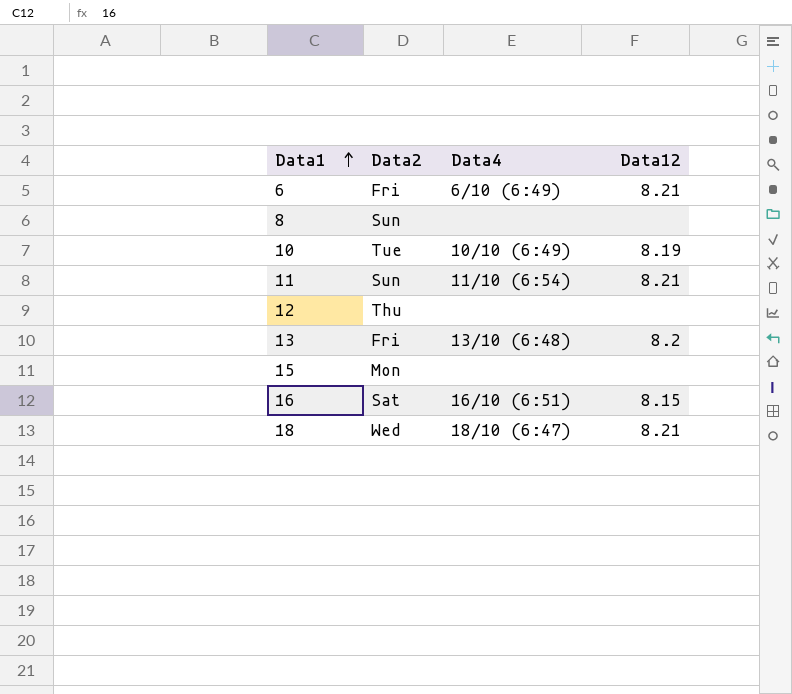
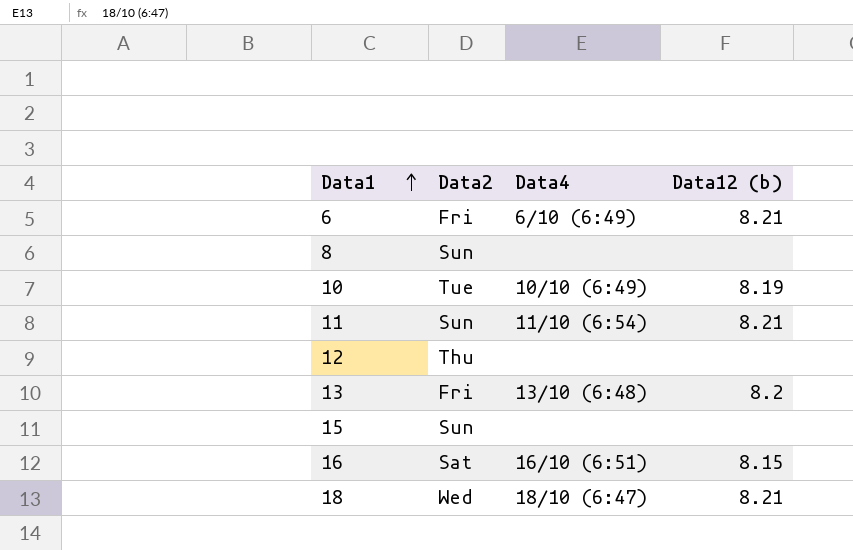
column name: Data12 -> Data12 (b)
15 | Data2: Mon -> Sun

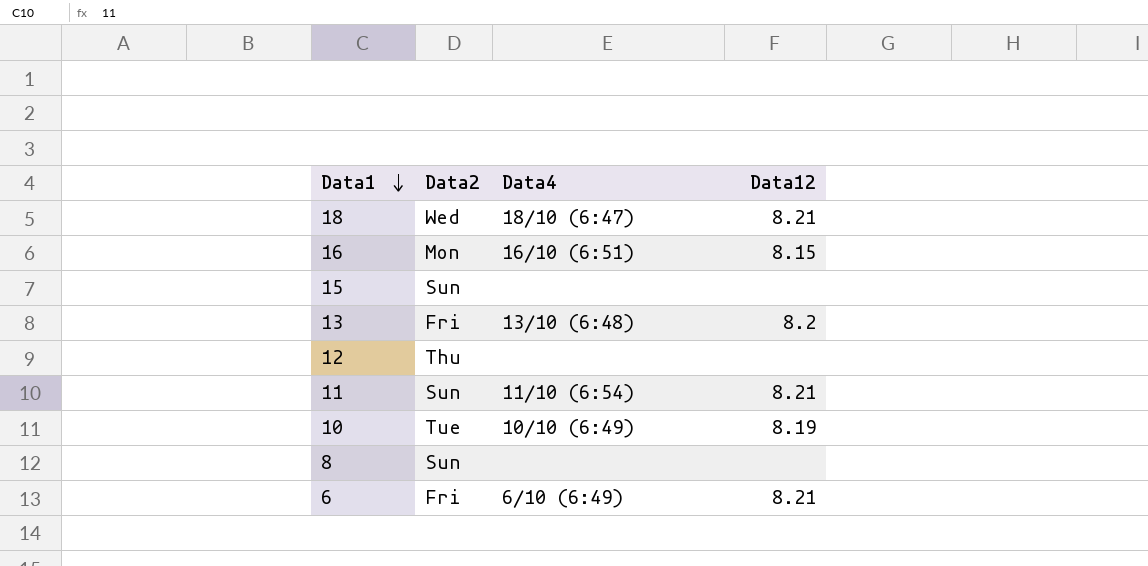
row order: Data1 ascending -> Data1 descending
column name: Data12 (b) -> Data12
16 | Data2: Sat -> Mon

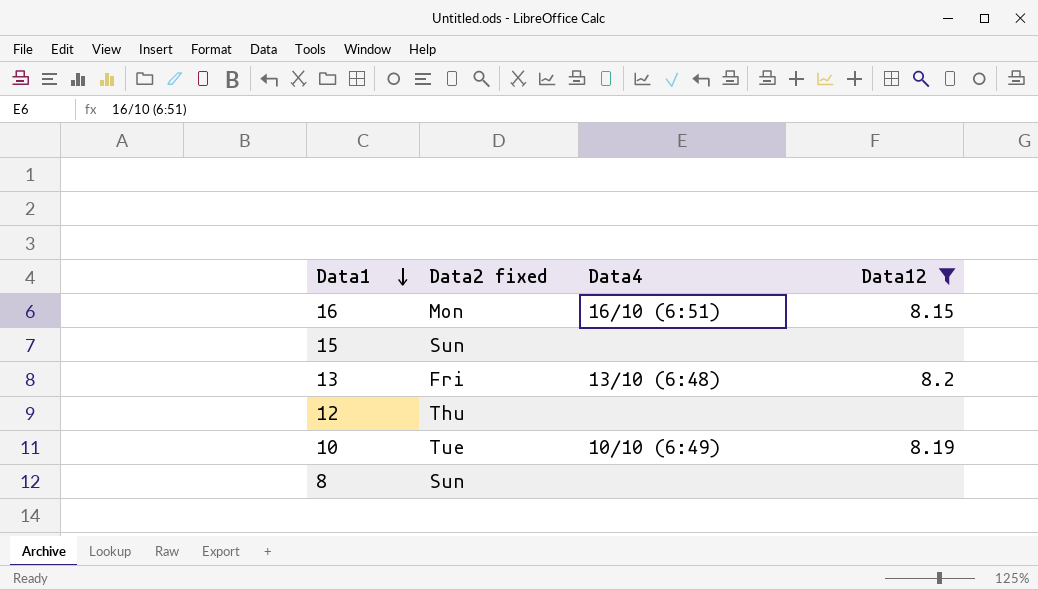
filter: none -> Data12 != 8.21
column name: Data2 -> Data2 fixed

